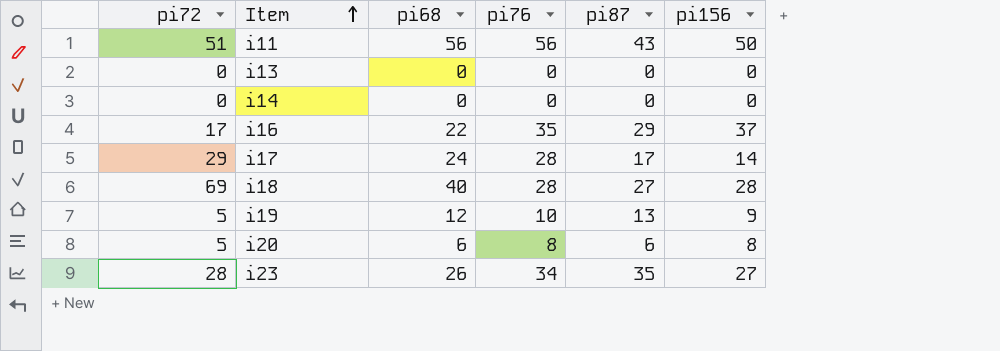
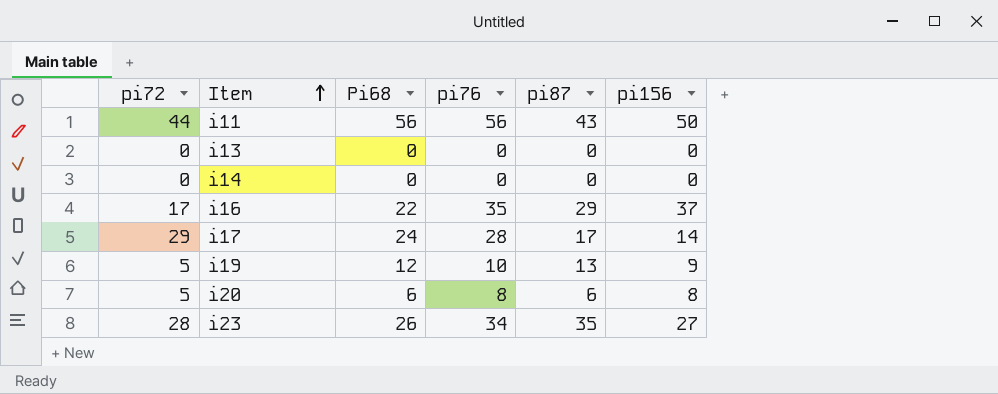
column name: pi68 -> Pi68
row i18: 69 | 40 | 28 | 27 | 28 -> none
i11 | pi72: 51 -> 44

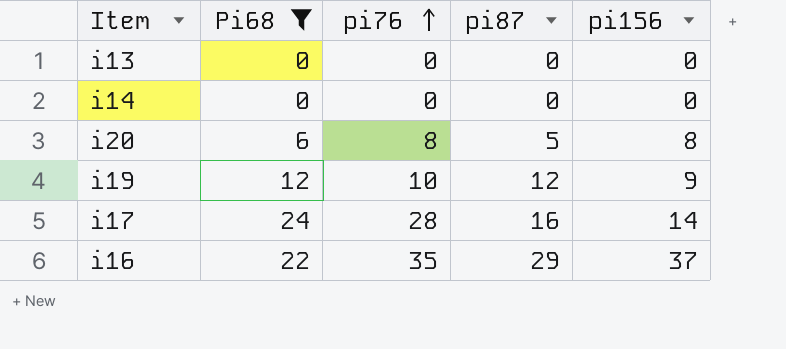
filter: none -> Pi68 <= 24
row order: Item ascending -> pi76 ascending
column pi72 | position: 1 -> none
i20 | pi87: 6 -> 5
i19 | pi87: 13 -> 12
i17 | pi87: 17 -> 16

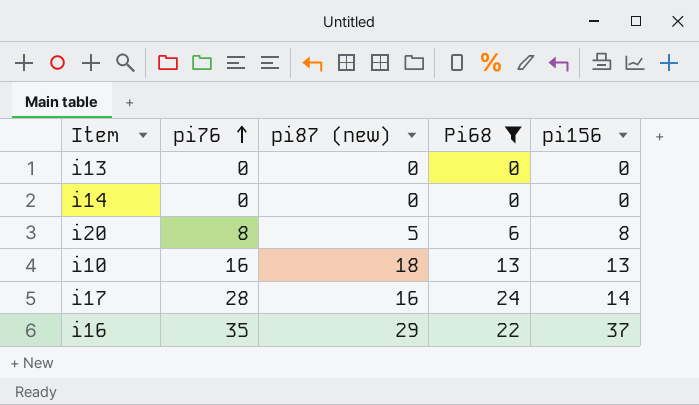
column name: pi87 -> pi87 (new)
column Pi68 | position: 2 -> 4
row i19: 12 | 10 | 12 | 9 -> none
row i10: none -> 16 | 18 | 13 | 13

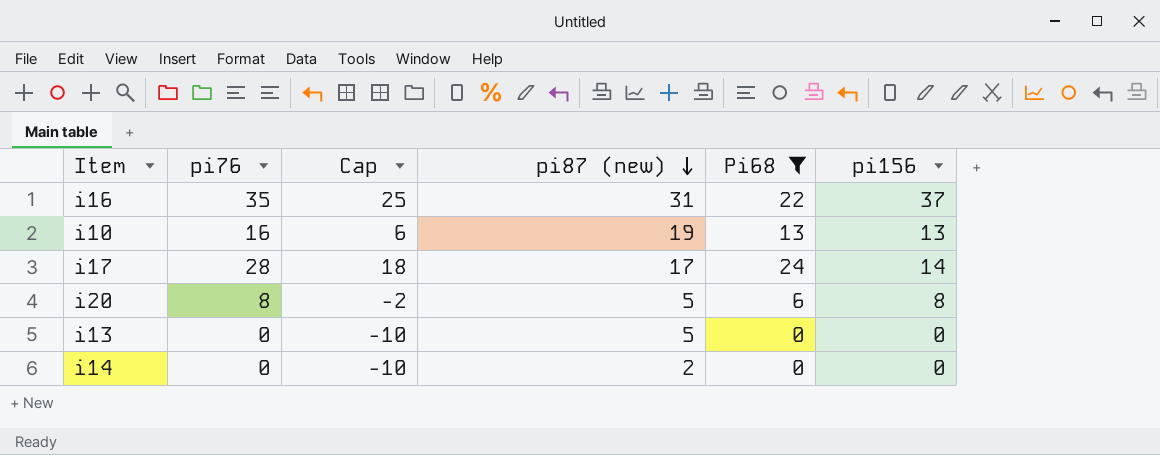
row order: pi76 ascending -> pi87 (new) descending
column Cap | formula: none -> [pi76] - 10
i16 | pi87 (new): 29 -> 31
i10 | pi87 (new): 18 -> 19
i17 | pi87 (new): 16 -> 17
i13 | pi87 (new): 0 -> 5
i14 | pi87 (new): 0 -> 2

